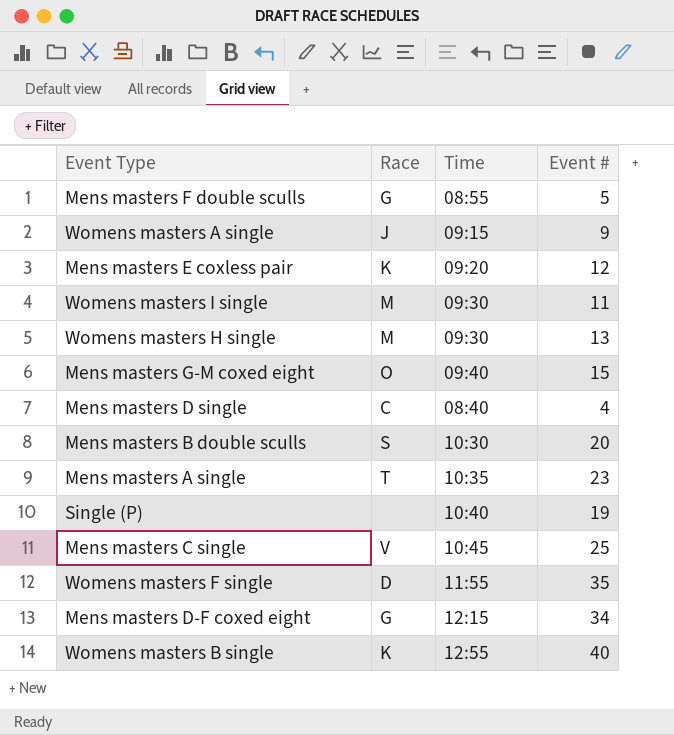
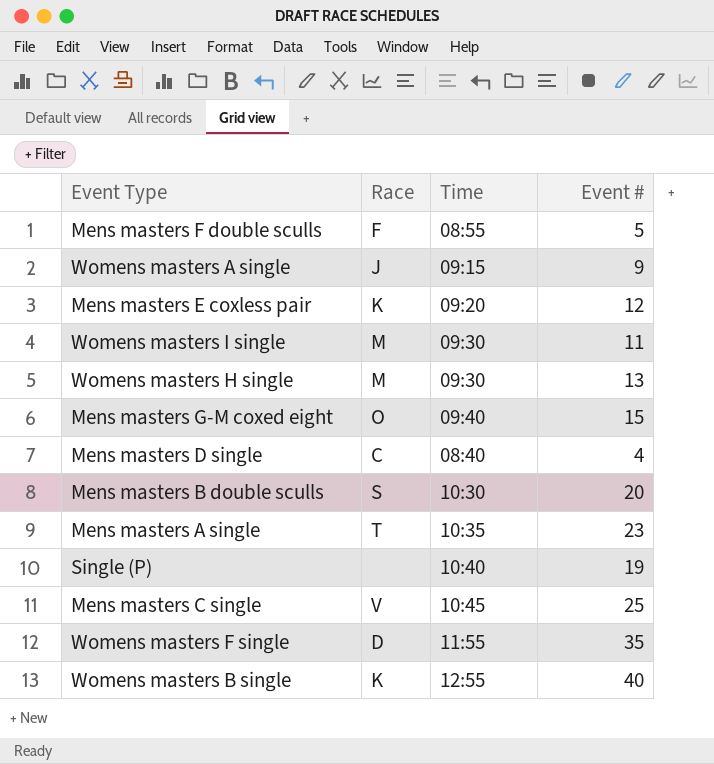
row Mens masters D-F coxed eight: G | 12:15 | 34 -> none
Mens masters F double sculls | Race: G -> F

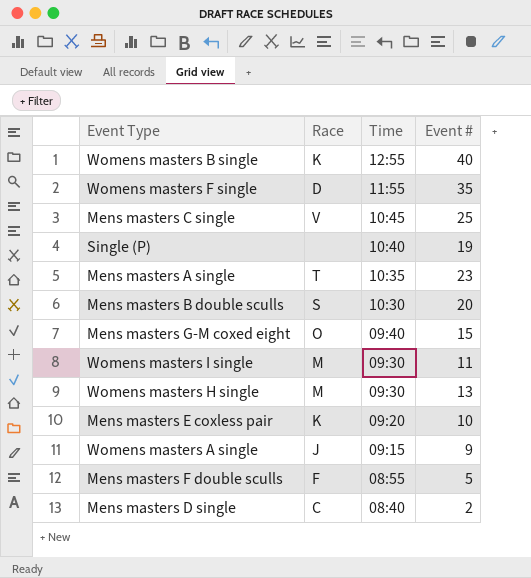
row order: none -> Time descending
Mens masters E coxless pair | Event #: 12 -> 10
Mens masters D single | Event #: 4 -> 2

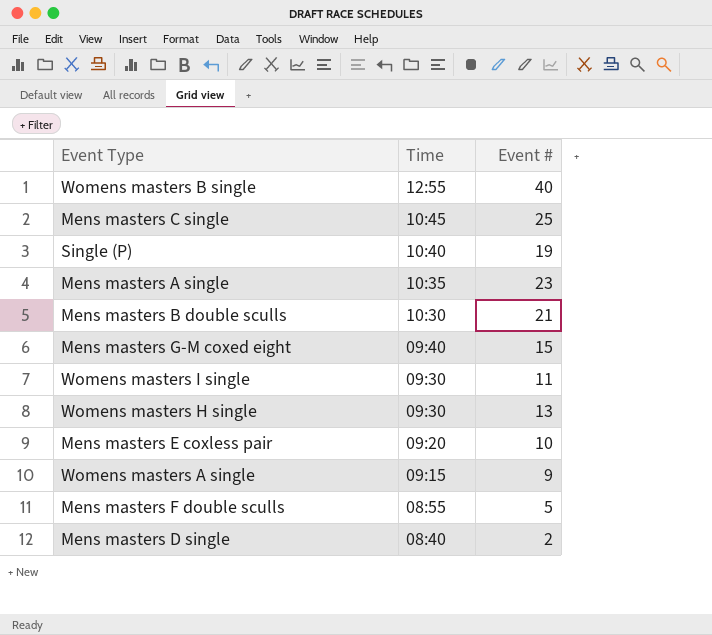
column Race | position: 2 -> none
row Womens masters F single: D | 11:55 | 35 -> none
Mens masters B double sculls | Event #: 20 -> 21

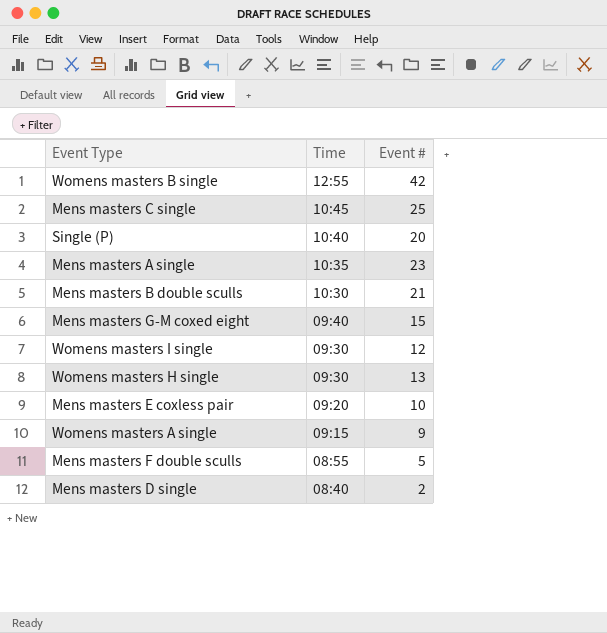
Womens masters B single | Event #: 40 -> 42
Single (P) | Event #: 19 -> 20
Womens masters I single | Event #: 11 -> 12

